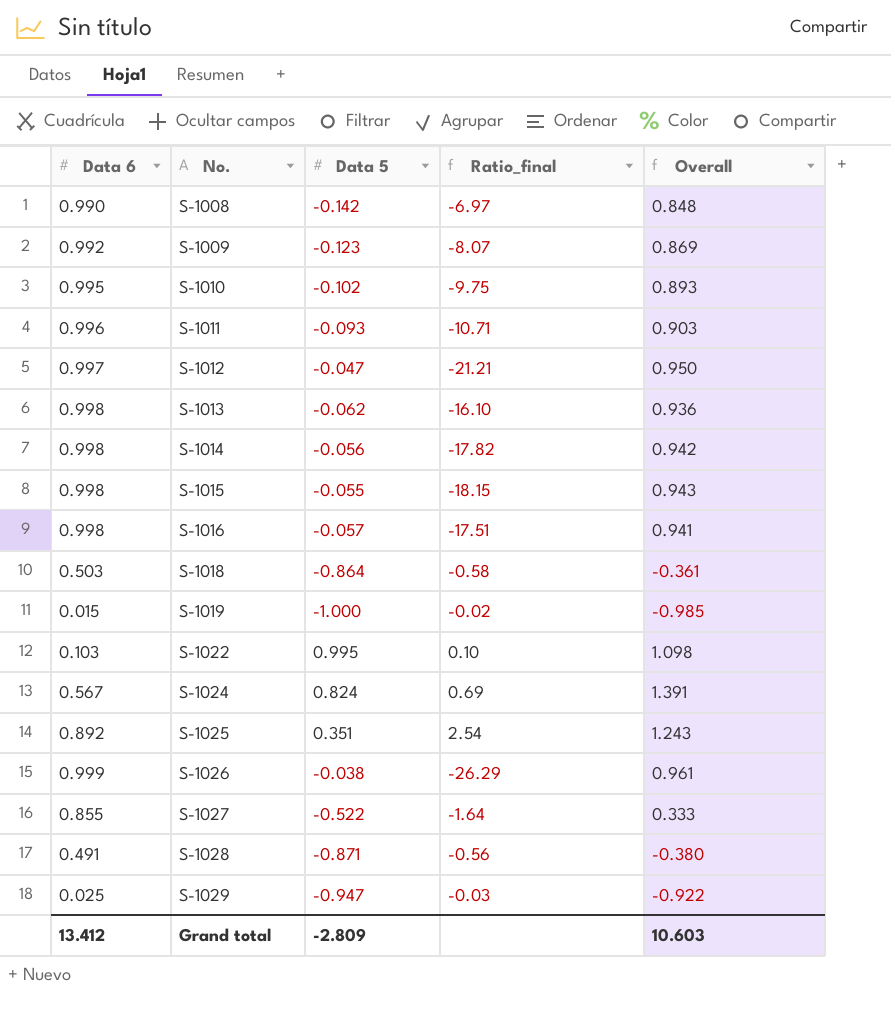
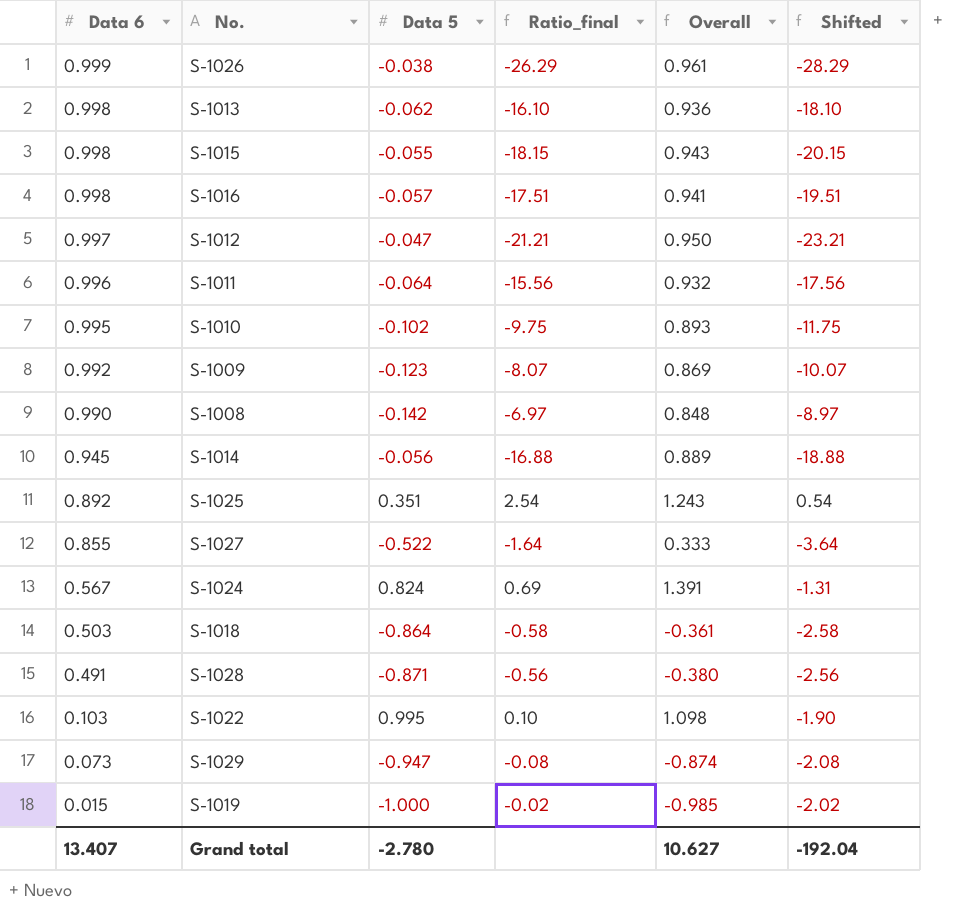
row order: No. ascending -> Data 6 descending
column Shifted | formula: none -> [Ratio_final] - 2
S-1011 | Data 5: -0.093 -> -0.064
S-1011 | Ratio_final: -10.71 -> -15.56
S-1011 | Overall: 0.903 -> 0.932
S-1014 | Data 6: 0.998 -> 0.945
S-1014 | Ratio_final: -17.82 -> -16.88
S-1014 | Overall: 0.942 -> 0.889
S-1029 | Data 6: 0.025 -> 0.073
S-1029 | Ratio_final: -0.03 -> -0.08
S-1029 | Overall: -0.922 -> -0.874
Grand total | Data 6: 13.412 -> 13.407
Grand total | Data 5: -2.809 -> -2.780
Grand total | Overall: 10.603 -> 10.627

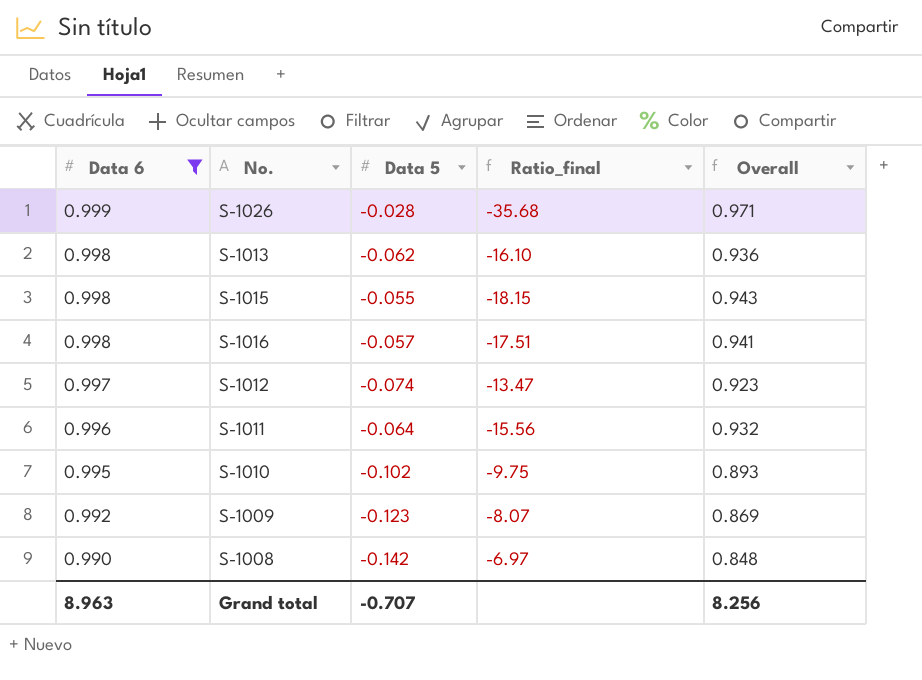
filter: none -> Data 6 >= 0.990
column Shifted | formula: [Ratio_final] - 2 -> none
S-1026 | Data 5: -0.038 -> -0.028
S-1026 | Ratio_final: -26.29 -> -35.68
S-1026 | Overall: 0.961 -> 0.971
S-1012 | Data 5: -0.047 -> -0.074
S-1012 | Ratio_final: -21.21 -> -13.47
S-1012 | Overall: 0.950 -> 0.923
Grand total | Data 6: 13.407 -> 8.963
Grand total | Data 5: -2.780 -> -0.707
Grand total | Overall: 10.627 -> 8.256

